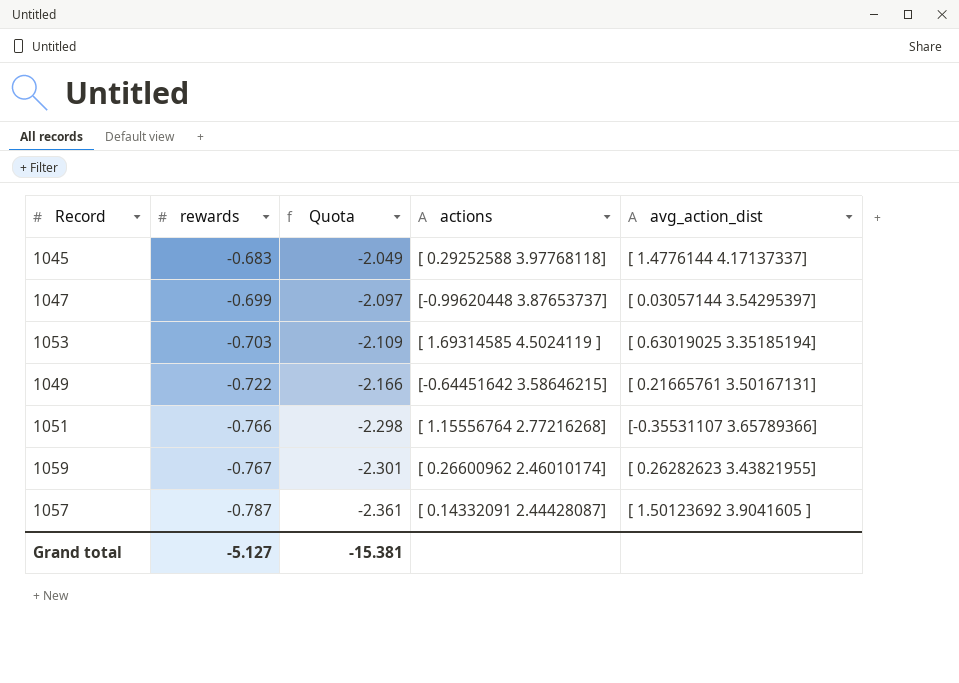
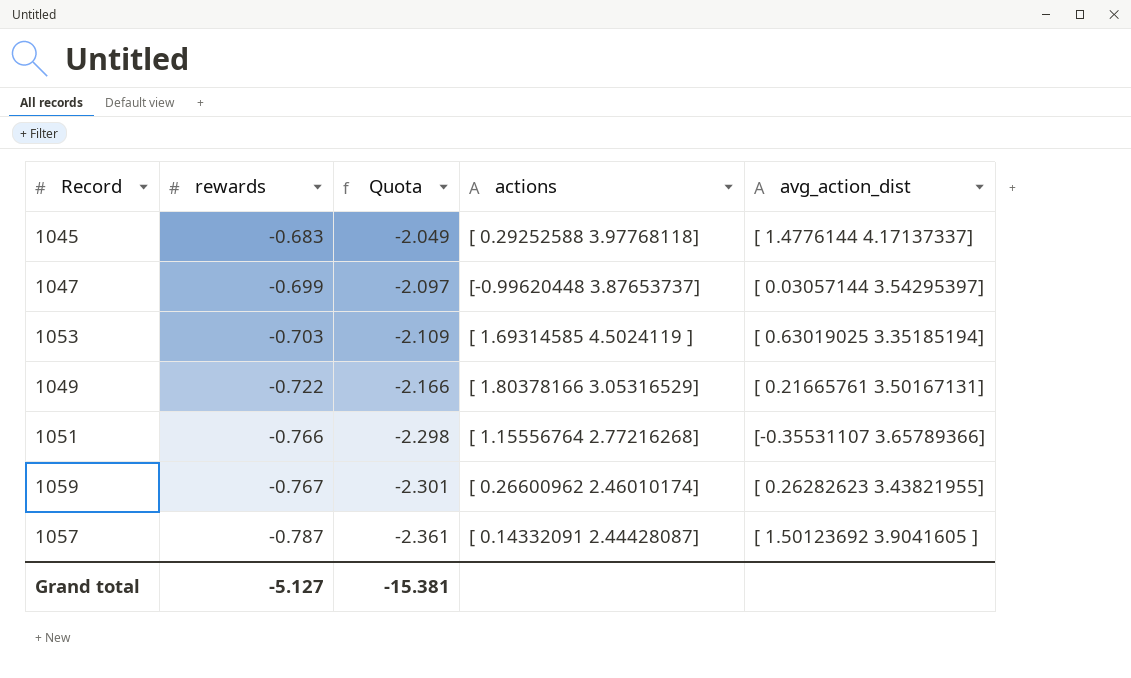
1049 | actions: [-0.64451642 3.58646215] -> [ 1.80378166 3.05316529]

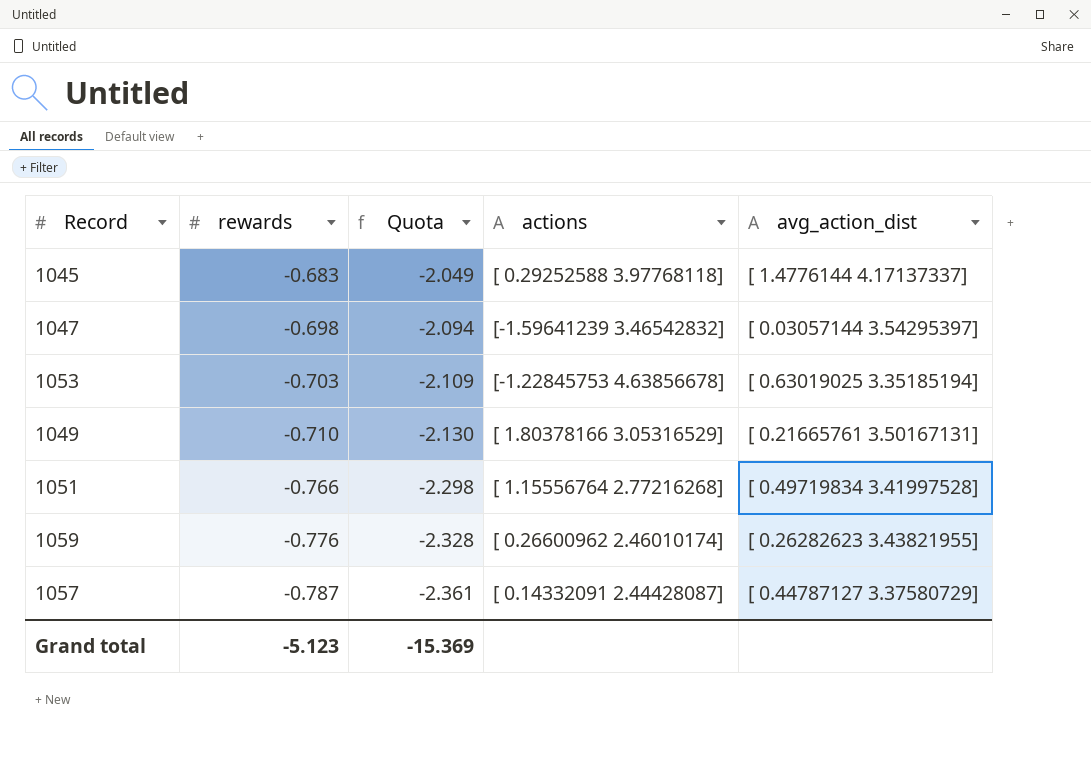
1047 | rewards: -0.699 -> -0.698
1047 | Quota: -2.097 -> -2.094
1047 | actions: [-0.99620448 3.87653737] -> [-1.59641239 3.46542832]
1053 | actions: [ 1.69314585 4.5024119 ] -> [-1.22845753 4.63856678]
1049 | rewards: -0.722 -> -0.710
1049 | Quota: -2.166 -> -2.130
1051 | avg_action_dist: [-0.35531107 3.65789366] -> [ 0.49719834 3.41997528]
1059 | rewards: -0.767 -> -0.776
1059 | Quota: -2.301 -> -2.328
1057 | avg_action_dist: [ 1.50123692 3.9041605 ] -> [ 0.44787127 3.37580729]
Grand total | rewards: -5.127 -> -5.123
Grand total | Quota: -15.381 -> -15.369

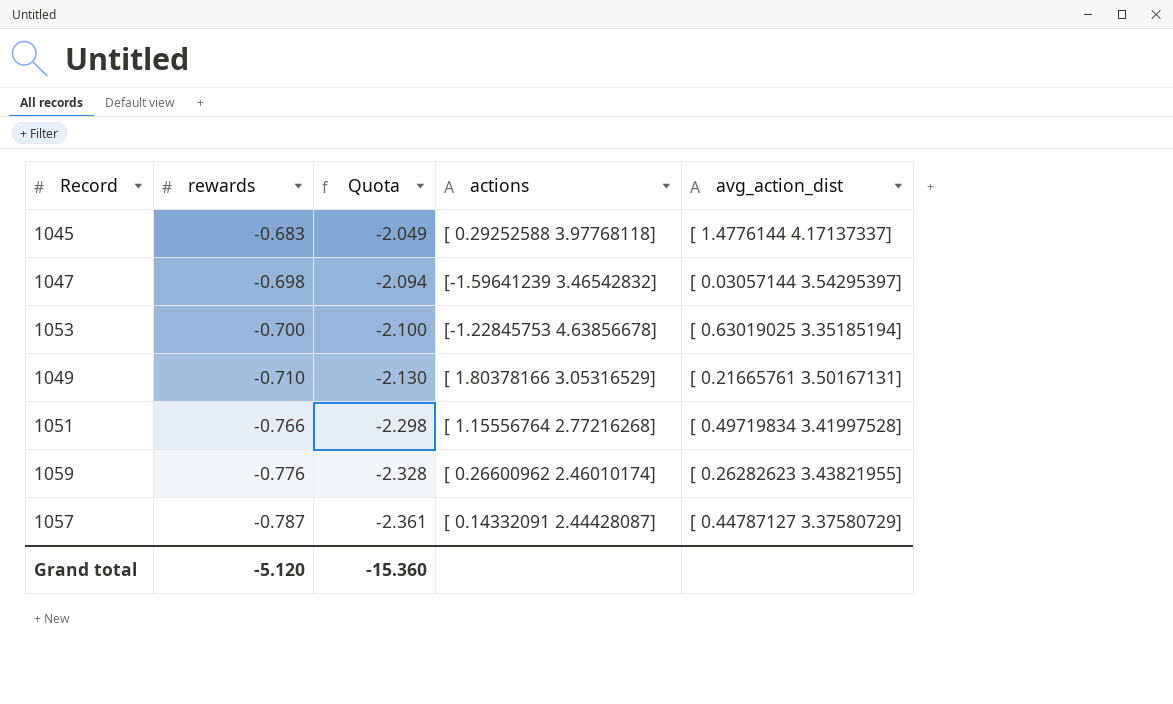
1053 | rewards: -0.703 -> -0.700
1053 | Quota: -2.109 -> -2.100
Grand total | rewards: -5.123 -> -5.120
Grand total | Quota: -15.369 -> -15.360

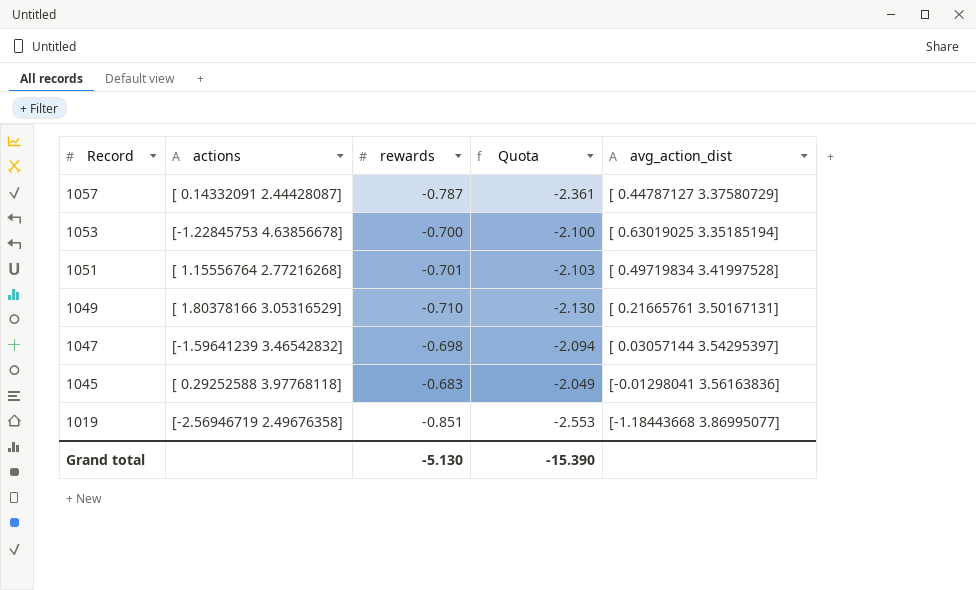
row order: rewards descending -> Record descending
column actions | position: 4 -> 2
row 1059: -0.776 | -2.328 | [ 0.26600962 2.46010174] | [ 0.26282623 3.43821955] -> none
1051 | rewards: -0.766 -> -0.701
1051 | Quota: -2.298 -> -2.103
1045 | avg_action_dist: [ 1.4776144 4.17137337] -> [-0.01298041 3.56163836]
row 1019: none -> [-2.56946719 2.49676358] | -0.851 | -2.553 | [-1.18443668 3.86995077]
Grand total | rewards: -5.120 -> -5.130
Grand total | Quota: -15.360 -> -15.390

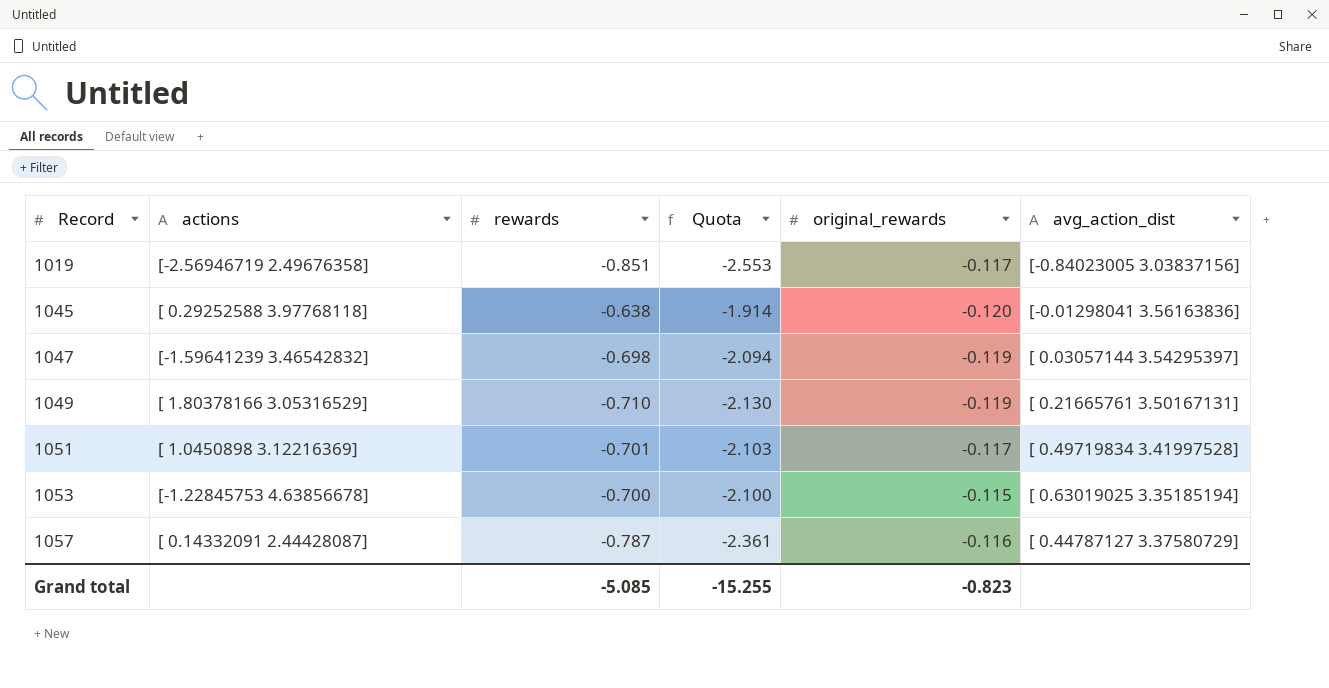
row order: Record descending -> Record ascending
column original_rewards | position: none -> 5
1019 | avg_action_dist: [-1.18443668 3.86995077] -> [-0.84023005 3.03837156]
1045 | rewards: -0.683 -> -0.638
1045 | Quota: -2.049 -> -1.914
1051 | actions: [ 1.15556764 2.77216268] -> [ 1.0450898 3.12216369]
Grand total | rewards: -5.130 -> -5.085
Grand total | Quota: -15.390 -> -15.255

